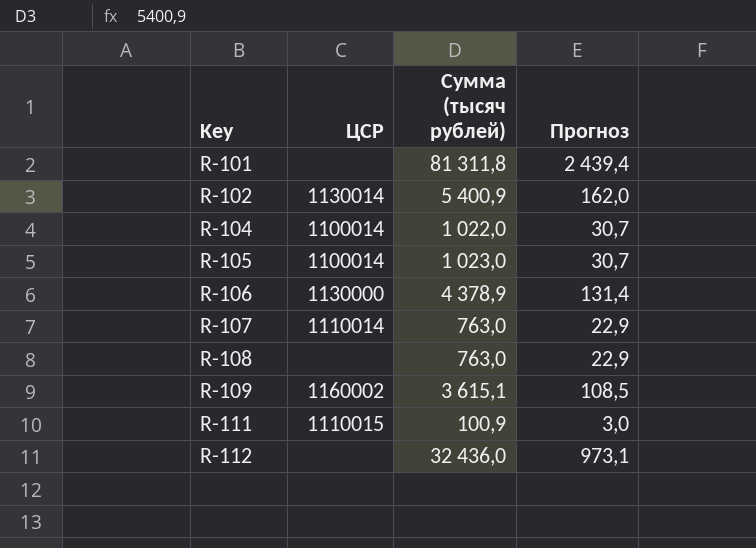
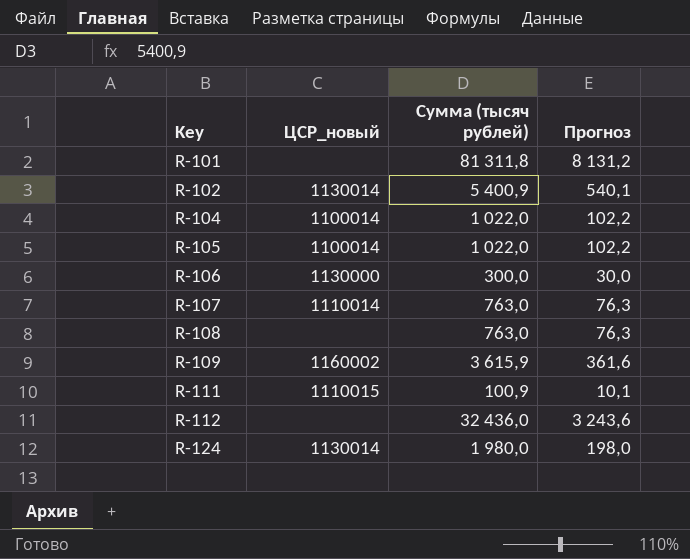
column name: ЦСР -> ЦСР_новый
column Прогноз | formula: [Сумма (тысяч рублей)] * 0,03 -> [Сумма (тысяч рублей)] * 0,1
R-105 | Сумма (тысяч рублей): 1 023,0 -> 1 022,0
R-106 | Сумма (тысяч рублей): 4 378,9 -> 300,0
R-109 | Сумма (тысяч рублей): 3 615,1 -> 3 615,9
row R-124: none -> 1130014 | 1 980,0 | 198,0

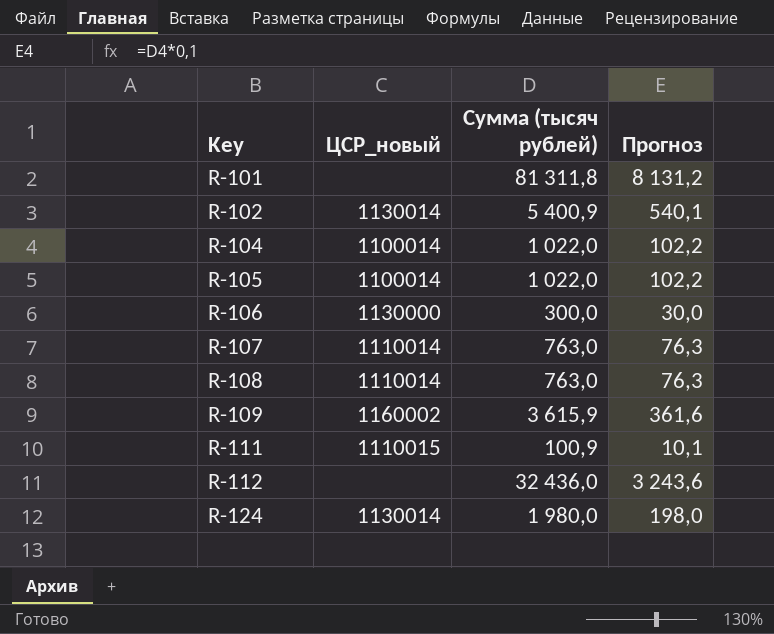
R-108 | ЦСР_новый: none -> 1110014

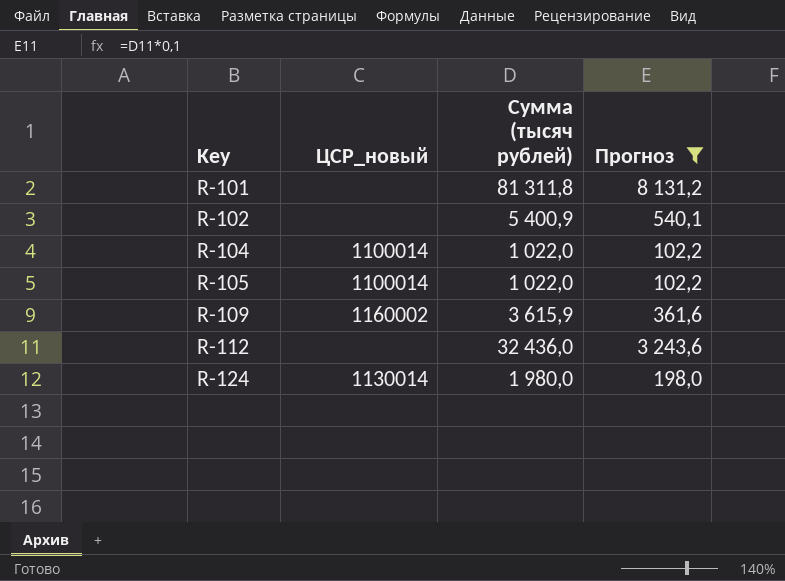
filter: none -> Прогноз >= 102,2
R-102 | ЦСР_новый: 1130014 -> none

